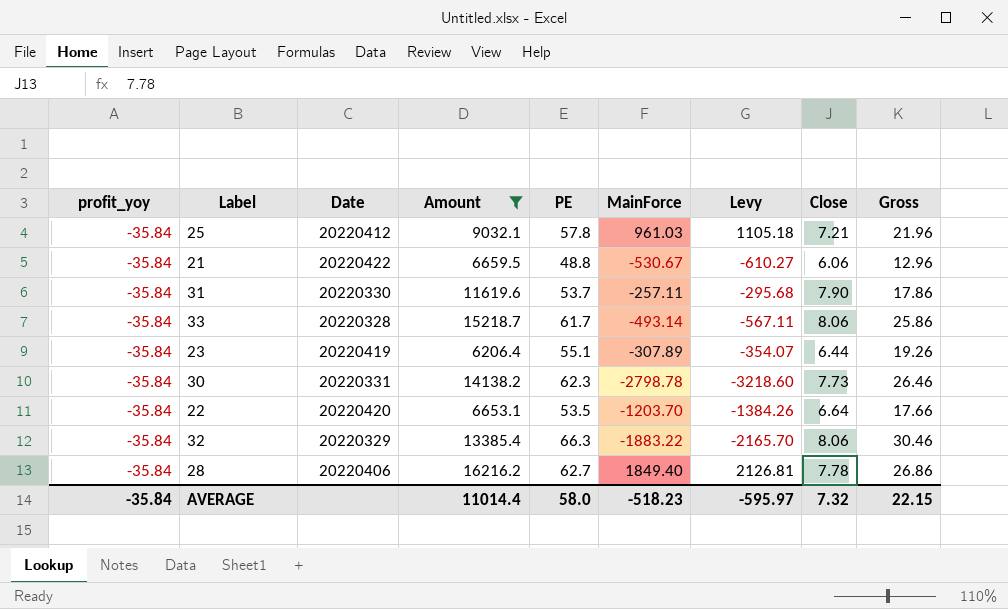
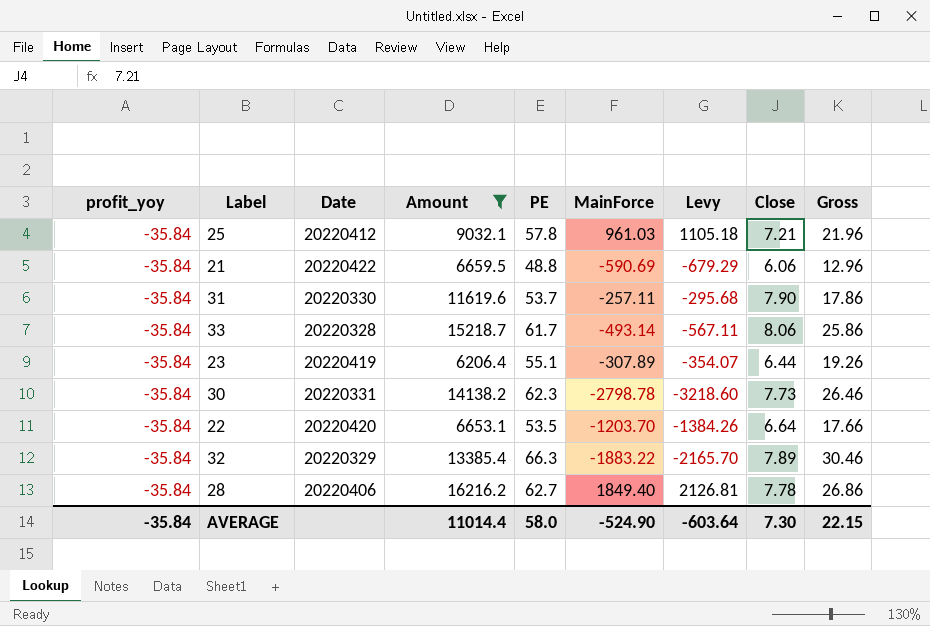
21 | MainForce: -530.67 -> -590.69
21 | Levy: -610.27 -> -679.29
32 | Close: 8.06 -> 7.89
AVERAGE | MainForce: -518.23 -> -524.90
AVERAGE | Levy: -595.97 -> -603.64
AVERAGE | Close: 7.32 -> 7.30

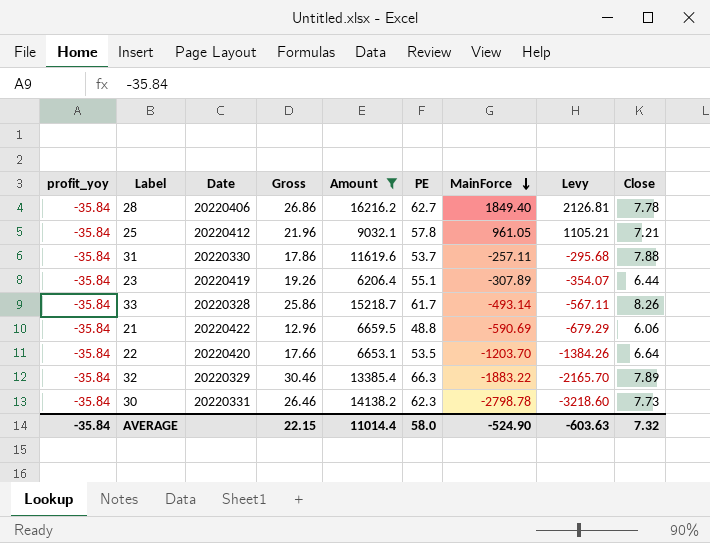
row order: none -> MainForce descending
column Gross | position: 9 -> 4
25 | MainForce: 961.03 -> 961.05
25 | Levy: 1105.18 -> 1105.21
31 | Close: 7.90 -> 7.88
33 | Close: 8.06 -> 8.26
AVERAGE | Levy: -603.64 -> -603.63
AVERAGE | Close: 7.30 -> 7.32

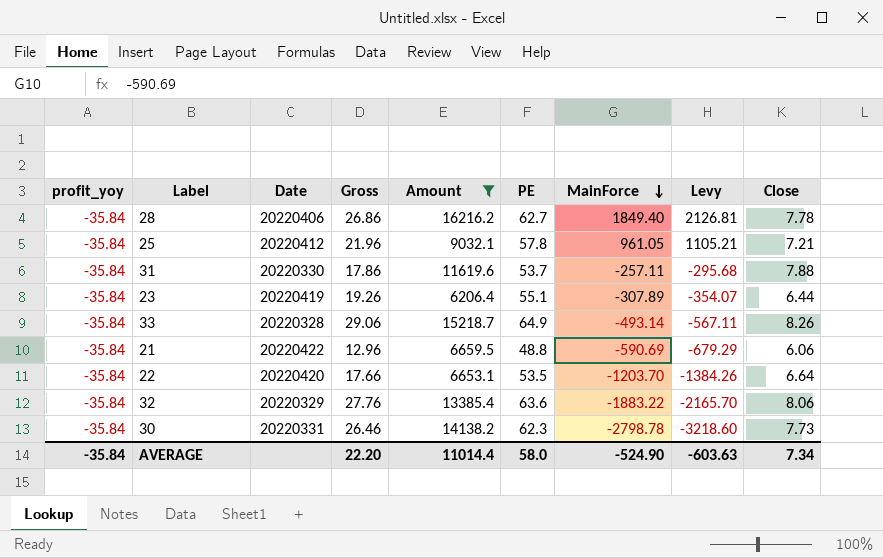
33 | Gross: 25.86 -> 29.06
33 | PE: 61.7 -> 64.9
32 | Gross: 30.46 -> 27.76
32 | PE: 66.3 -> 63.6
32 | Close: 7.89 -> 8.06
AVERAGE | Gross: 22.15 -> 22.20
AVERAGE | Close: 7.32 -> 7.34

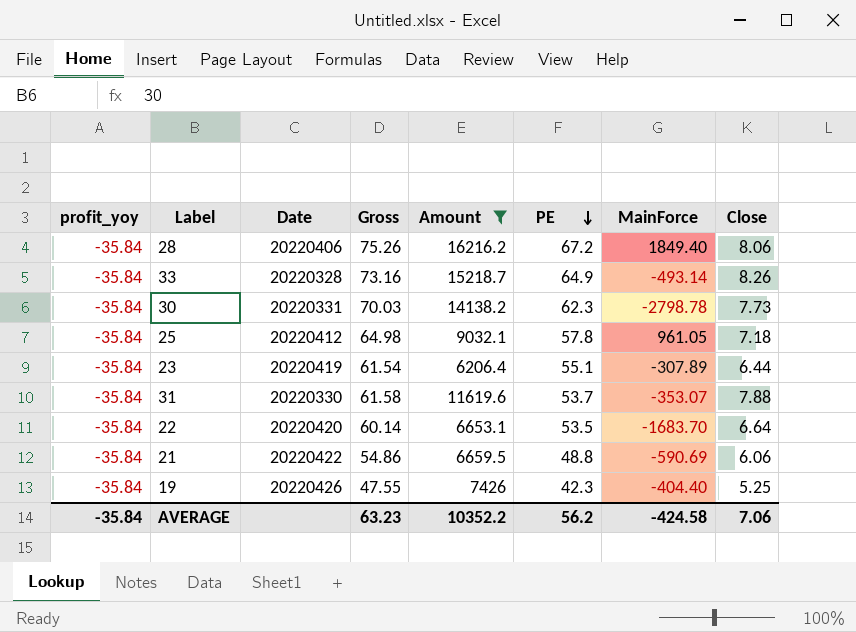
row order: MainForce descending -> PE descending
column Levy | formula: [MainForce] * 1.15 -> none
column Gross | formula: [profit_yoy] + [PE] -> [PE] + [Close]
row 32: -35.84 | 20220329 | 27.76 | 13385.4 | 63.6 | -1883.22 | -2165.70 | 8.06 -> none
28 | PE: 62.7 -> 67.2
28 | Close: 7.78 -> 8.06
25 | Close: 7.21 -> 7.18
31 | MainForce: -257.11 -> -353.07
22 | MainForce: -1203.70 -> -1683.70
row 19: none -> -35.84 | 20220426 | 47.55 | 7426 | 42.3 | -404.40 | 5.25
AVERAGE | Gross: 22.20 -> 63.23
AVERAGE | Amount: 11014.4 -> 10352.2
AVERAGE | PE: 58.0 -> 56.2
AVERAGE | MainForce: -524.90 -> -424.58
AVERAGE | Close: 7.34 -> 7.06

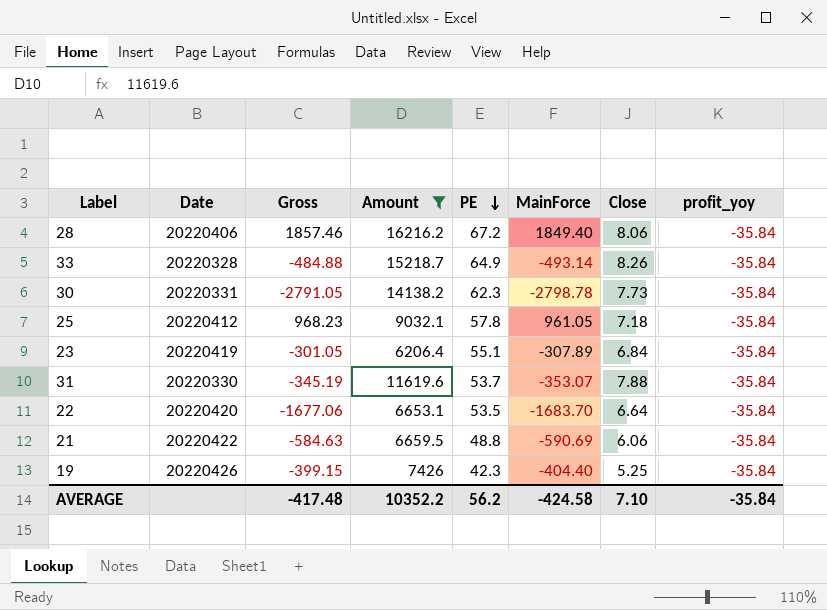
column Gross | formula: [PE] + [Close] -> [MainForce] + [Close]
column profit_yoy | position: 1 -> 8
23 | Close: 6.44 -> 6.84
AVERAGE | Gross: 63.23 -> -417.48
AVERAGE | Close: 7.06 -> 7.10

